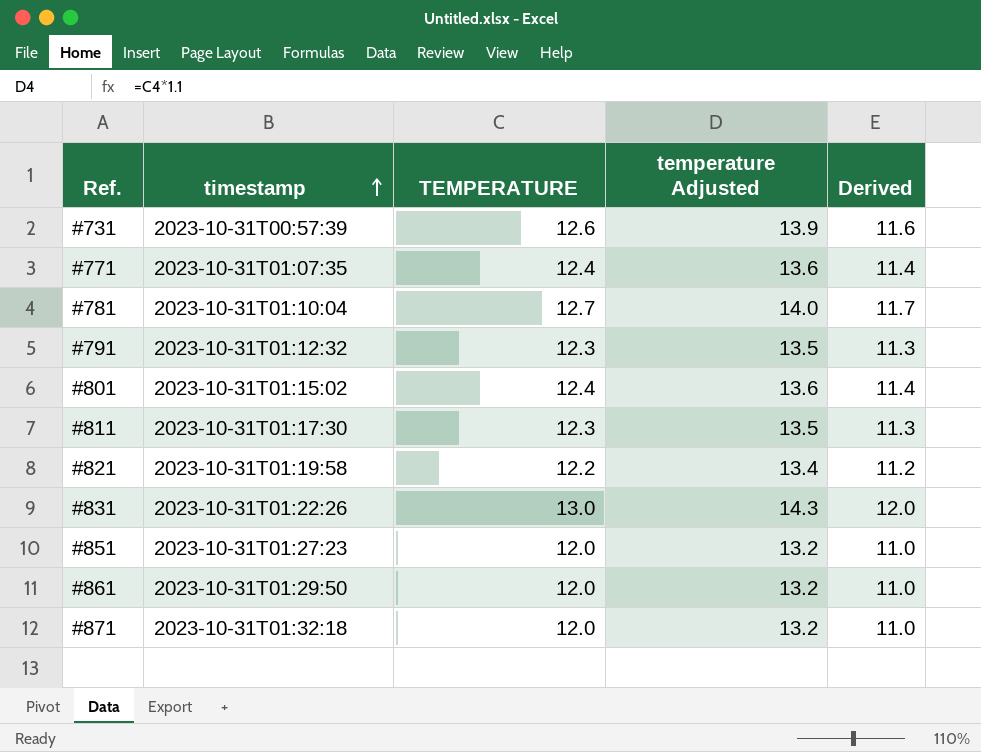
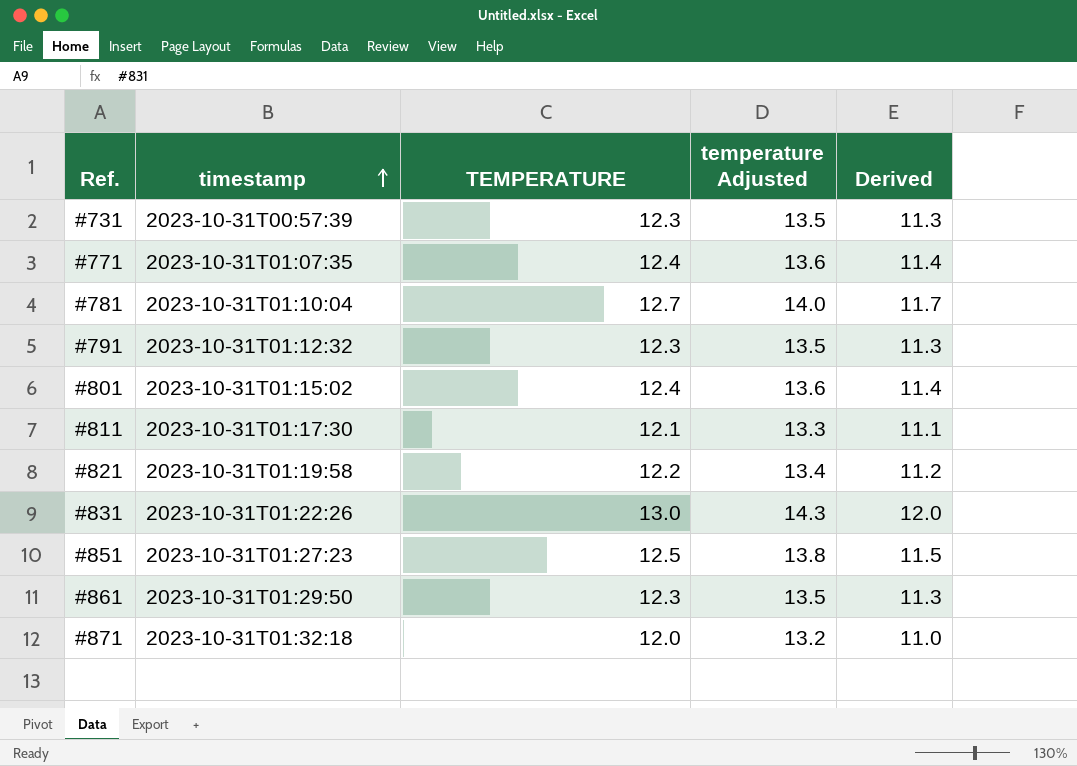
#731 | TEMPERATURE: 12.6 -> 12.3
#731 | temperature Adjusted: 13.9 -> 13.5
#731 | Derived: 11.6 -> 11.3
#811 | TEMPERATURE: 12.3 -> 12.1
#811 | temperature Adjusted: 13.5 -> 13.3
#811 | Derived: 11.3 -> 11.1
#851 | TEMPERATURE: 12.0 -> 12.5
#851 | temperature Adjusted: 13.2 -> 13.8
#851 | Derived: 11.0 -> 11.5
#861 | TEMPERATURE: 12.0 -> 12.3
#861 | temperature Adjusted: 13.2 -> 13.5
#861 | Derived: 11.0 -> 11.3

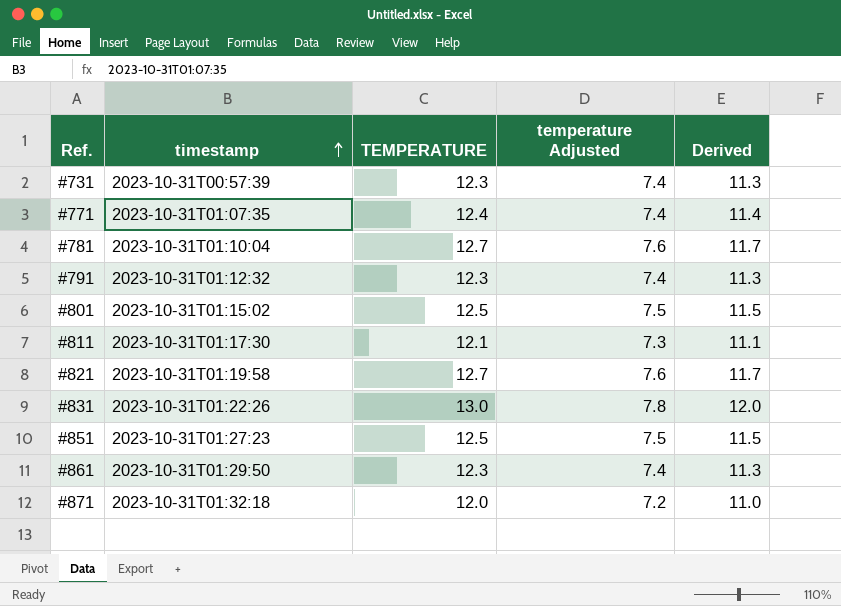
column temperature Adjusted | formula: [TEMPERATURE] * 1.1 -> [TEMPERATURE] * 0.6
#801 | TEMPERATURE: 12.4 -> 12.5
#801 | Derived: 11.4 -> 11.5
#821 | TEMPERATURE: 12.2 -> 12.7
#821 | Derived: 11.2 -> 11.7

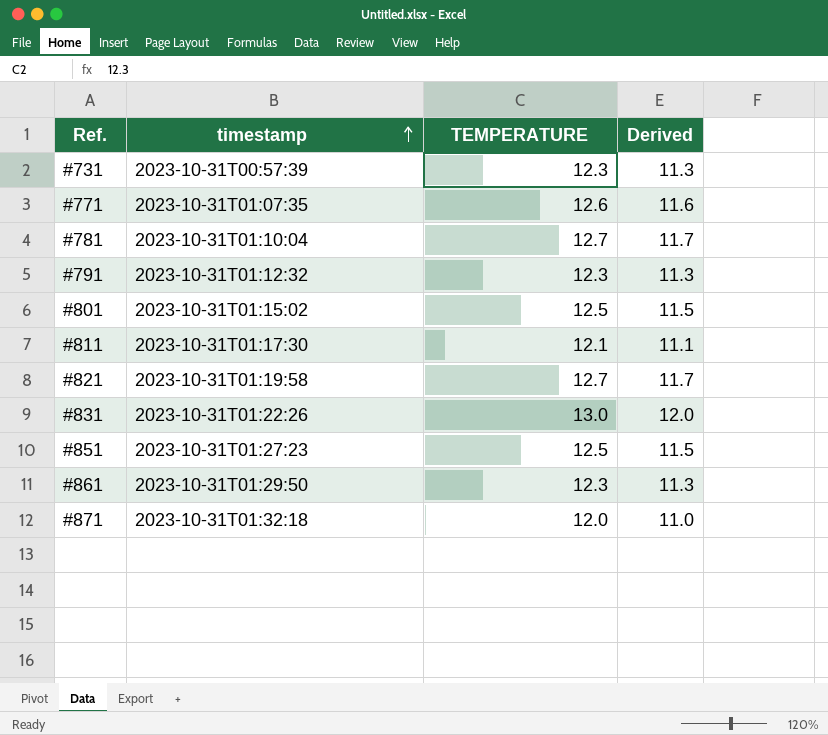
column temperature Adjusted | formula: [TEMPERATURE] * 0.6 -> none
#771 | TEMPERATURE: 12.4 -> 12.6
#771 | Derived: 11.4 -> 11.6

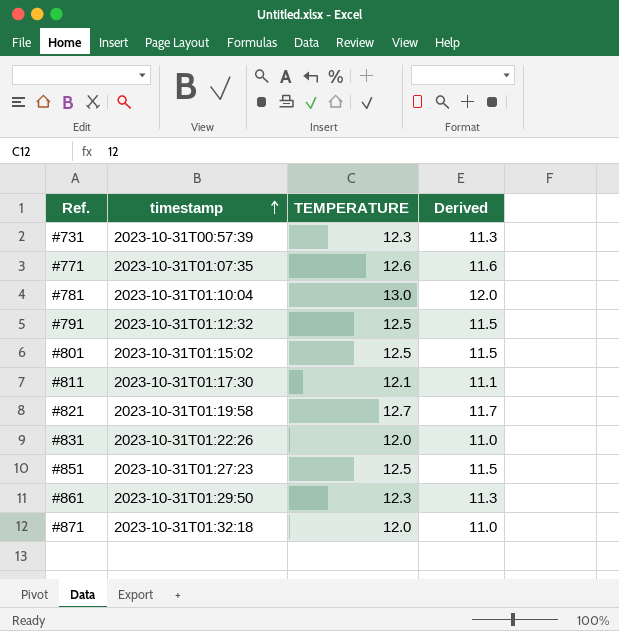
#781 | TEMPERATURE: 12.7 -> 13.0
#781 | Derived: 11.7 -> 12.0
#791 | TEMPERATURE: 12.3 -> 12.5
#791 | Derived: 11.3 -> 11.5
#831 | TEMPERATURE: 13.0 -> 12.0
#831 | Derived: 12.0 -> 11.0

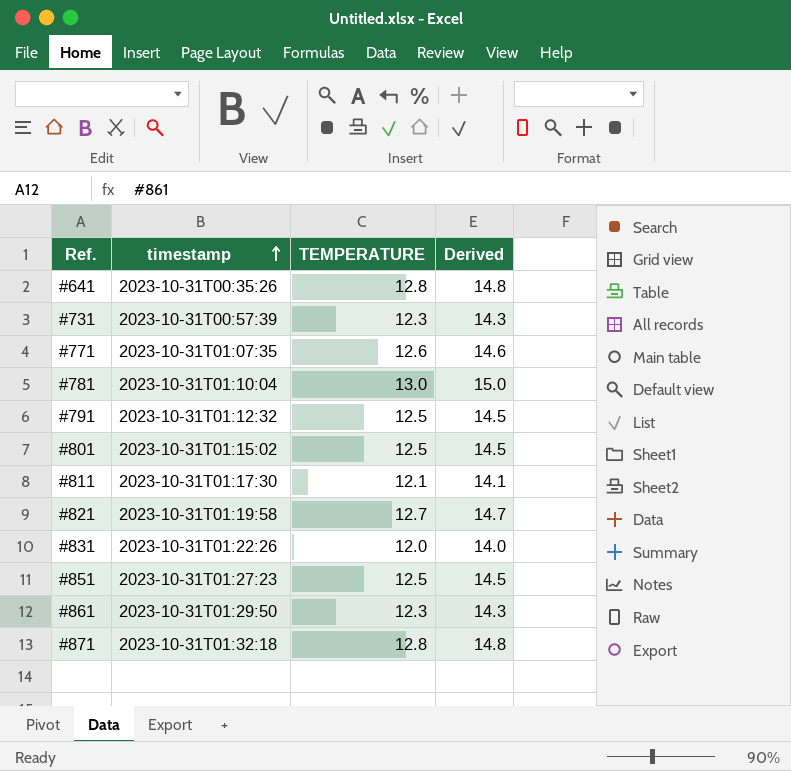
column Derived | formula: [TEMPERATURE] - 1 -> [TEMPERATURE] + 2
row #641: none -> 2023-10-31T00:35:26 | 12.8 | 14.8
#871 | TEMPERATURE: 12.0 -> 12.8

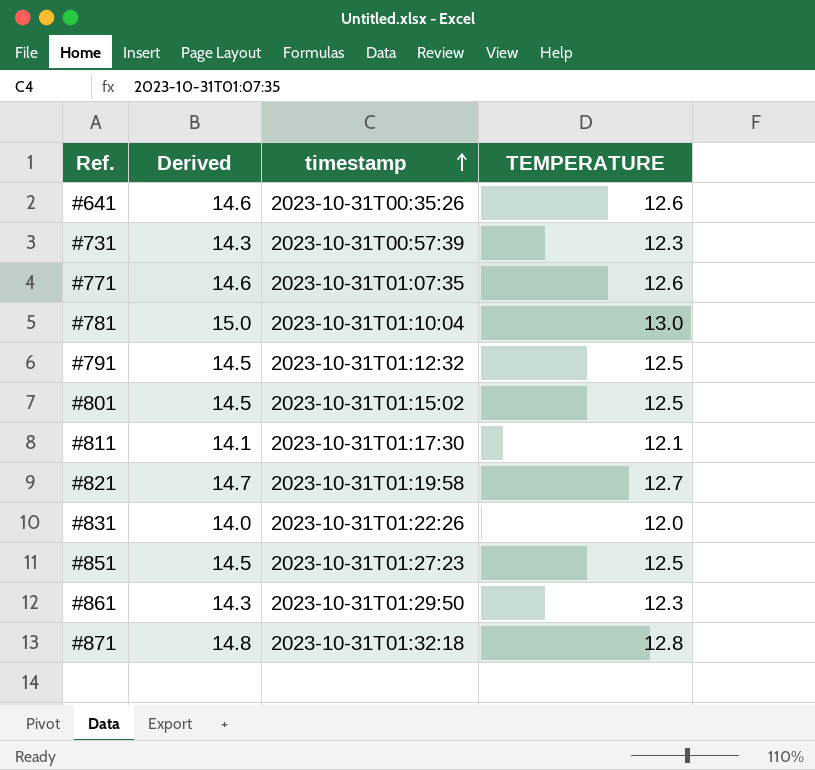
column Derived | position: 4 -> 2
#641 | Derived: 14.8 -> 14.6
#641 | TEMPERATURE: 12.8 -> 12.6

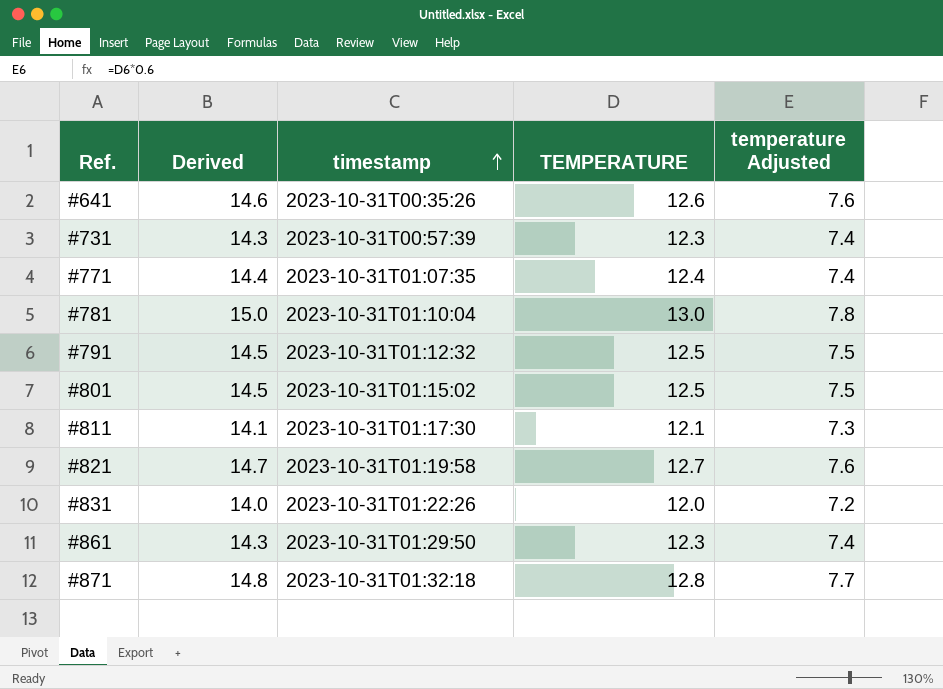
column temperature Adjusted | formula: none -> [TEMPERATURE] * 0.6
row #851: 14.5 | 2023-10-31T01:27:23 | 12.5 -> none
#771 | Derived: 14.6 -> 14.4
#771 | TEMPERATURE: 12.6 -> 12.4

